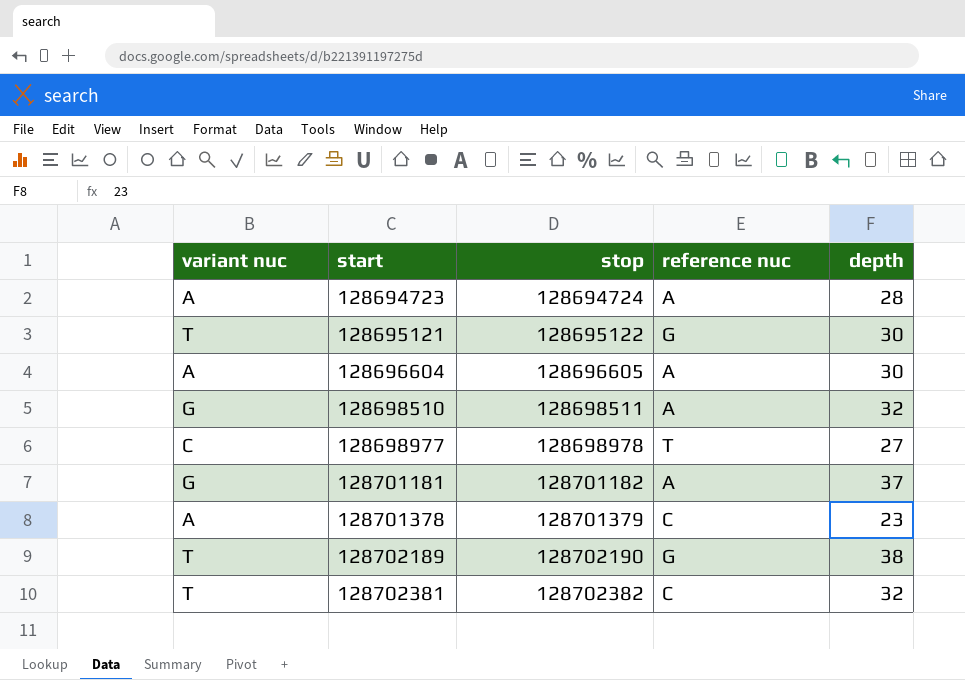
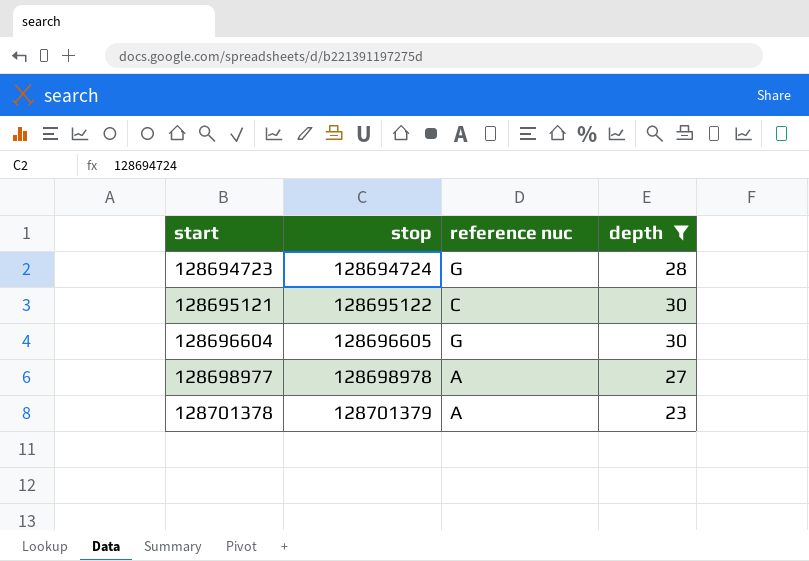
filter: none -> depth <= 30
column variant nuc | position: 1 -> none
128694723 | reference nuc: A -> G
128695121 | reference nuc: G -> C
128696604 | reference nuc: A -> G
128698977 | reference nuc: T -> A
128701378 | reference nuc: C -> A

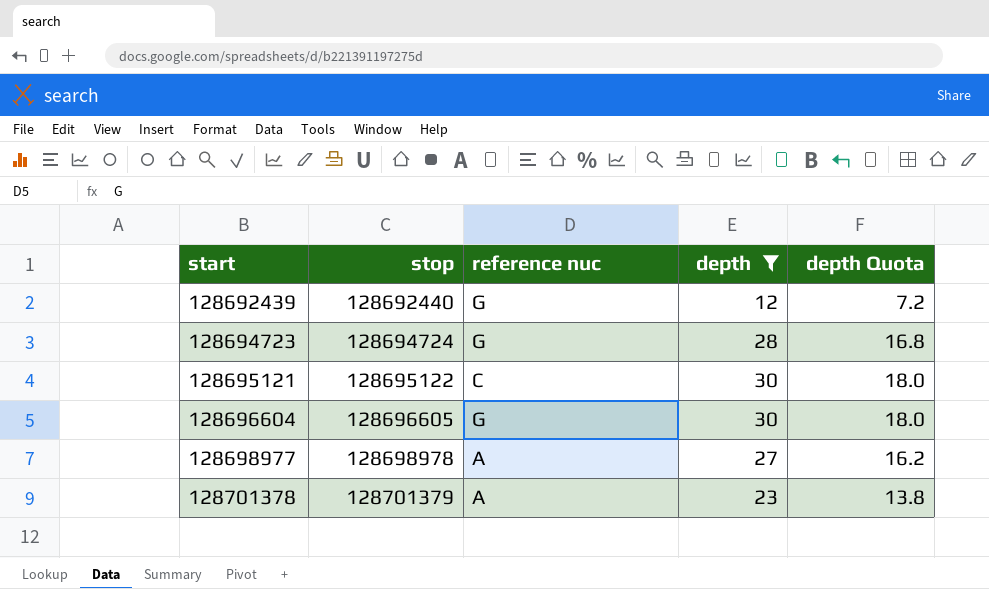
column depth Quota | formula: none -> [depth] * 0.6
row 128692439: none -> 128692440 | G | 12 | 7.2

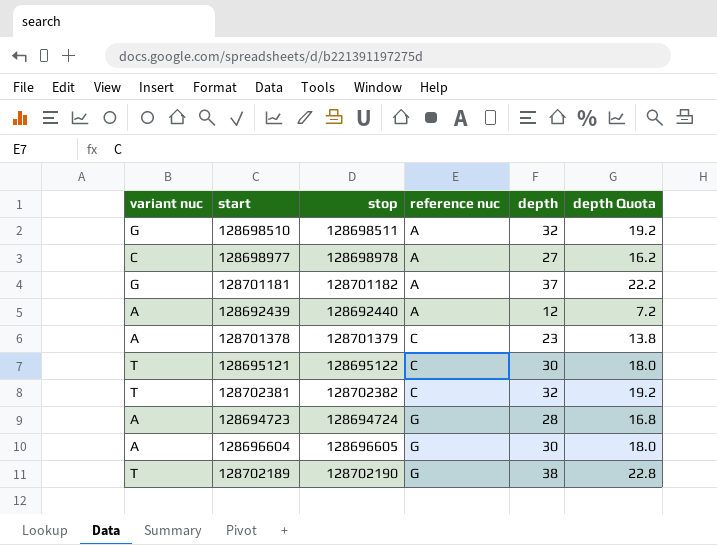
filter: depth <= 30 -> none
row order: start ascending -> reference nuc ascending
column variant nuc | position: none -> 1
128692439 | reference nuc: G -> A
128701378 | reference nuc: A -> C

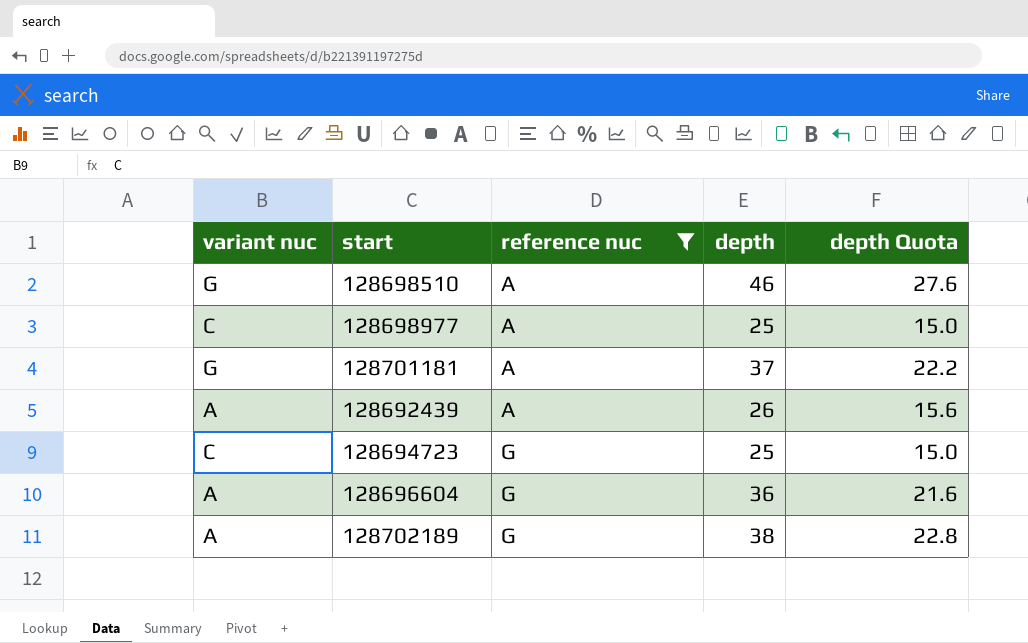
filter: none -> reference nuc != C
column stop | position: 3 -> none
128698510 | depth: 32 -> 46
128698510 | depth Quota: 19.2 -> 27.6
128698977 | depth: 27 -> 25
128698977 | depth Quota: 16.2 -> 15.0
128692439 | depth: 12 -> 26
128692439 | depth Quota: 7.2 -> 15.6
128694723 | variant nuc: A -> C
128694723 | depth: 28 -> 25
128694723 | depth Quota: 16.8 -> 15.0
128696604 | depth: 30 -> 36
128696604 | depth Quota: 18.0 -> 21.6
128702189 | variant nuc: T -> A

